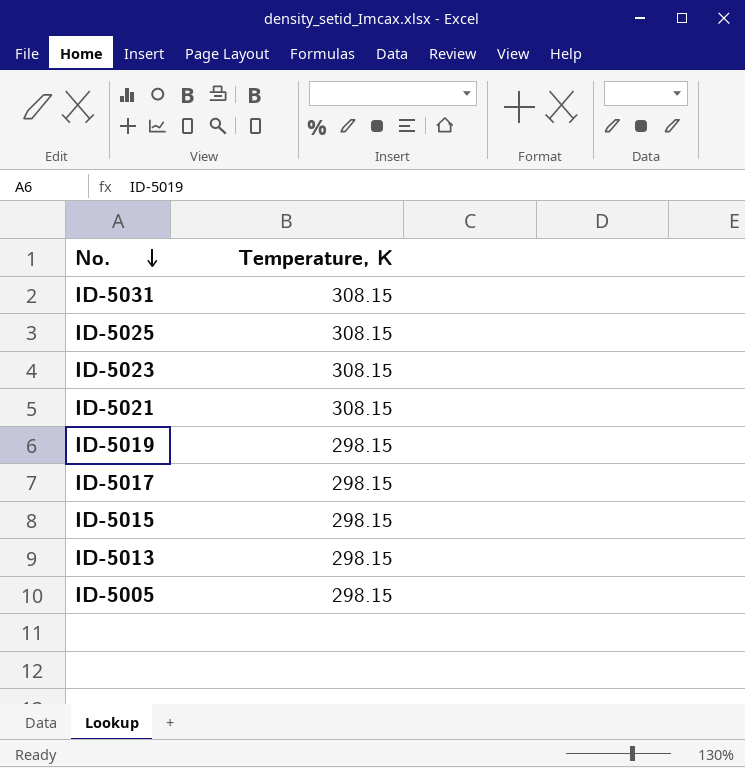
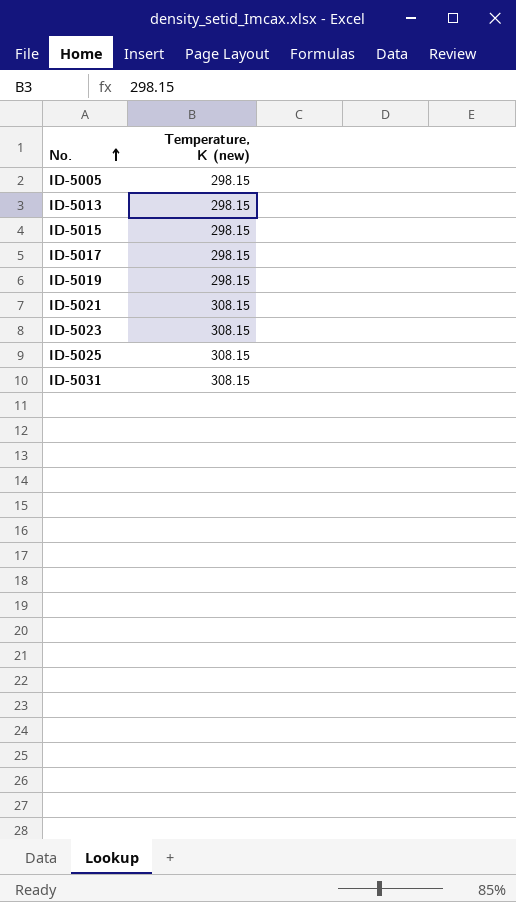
row order: No. descending -> No. ascending
column name: Temperature, K -> Temperature, K (new)

